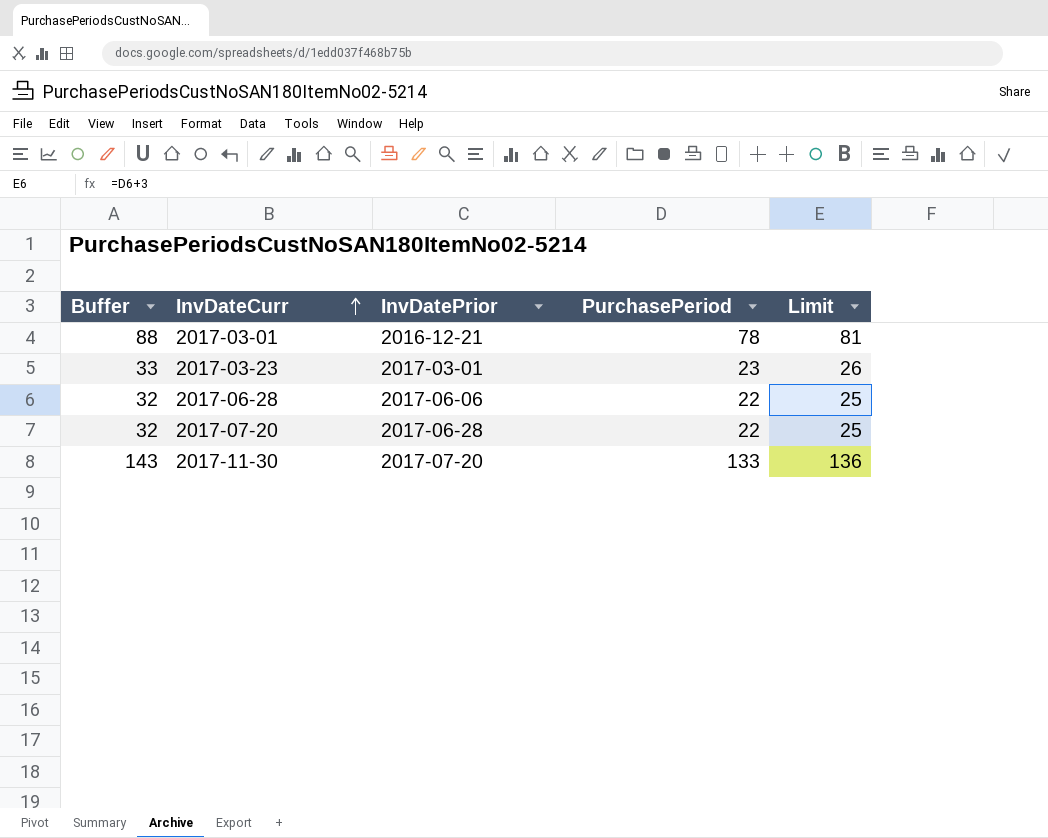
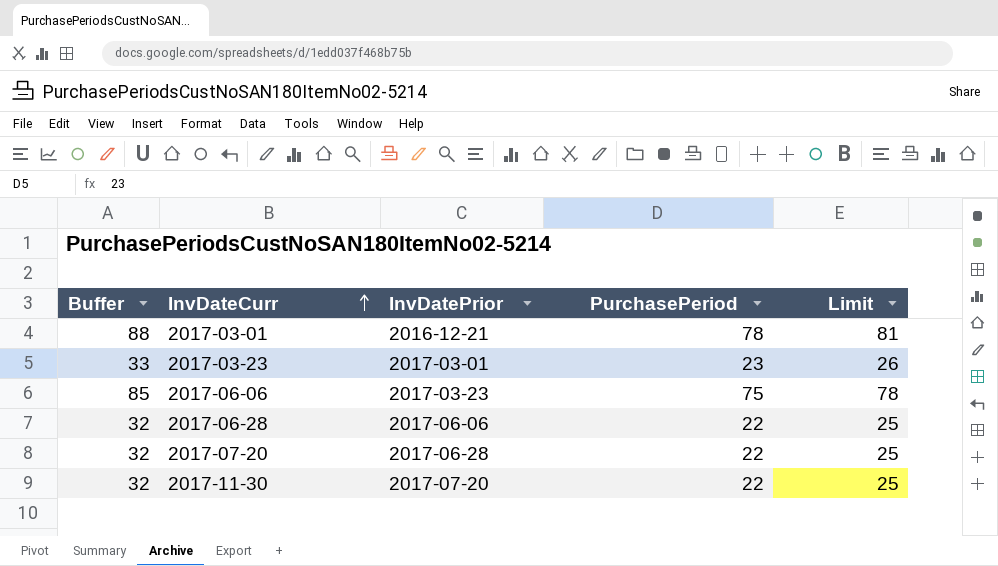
row 2017-06-06: none -> 85 | 2017-03-23 | 75 | 78
2017-11-30 | Buffer: 143 -> 32
2017-11-30 | PurchasePeriod: 133 -> 22
2017-11-30 | Limit: 136 -> 25

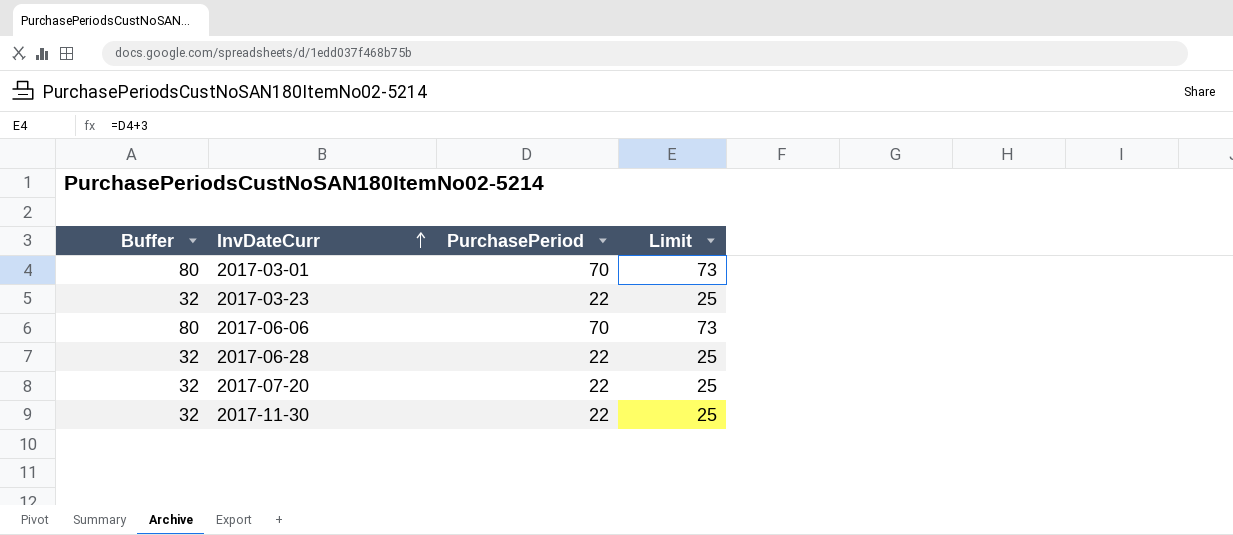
column InvDatePrior | position: 3 -> none
2017-03-01 | Buffer: 88 -> 80
2017-03-01 | PurchasePeriod: 78 -> 70
2017-03-01 | Limit: 81 -> 73
2017-03-23 | Buffer: 33 -> 32
2017-03-23 | PurchasePeriod: 23 -> 22
2017-03-23 | Limit: 26 -> 25
2017-06-06 | Buffer: 85 -> 80
2017-06-06 | PurchasePeriod: 75 -> 70
2017-06-06 | Limit: 78 -> 73

